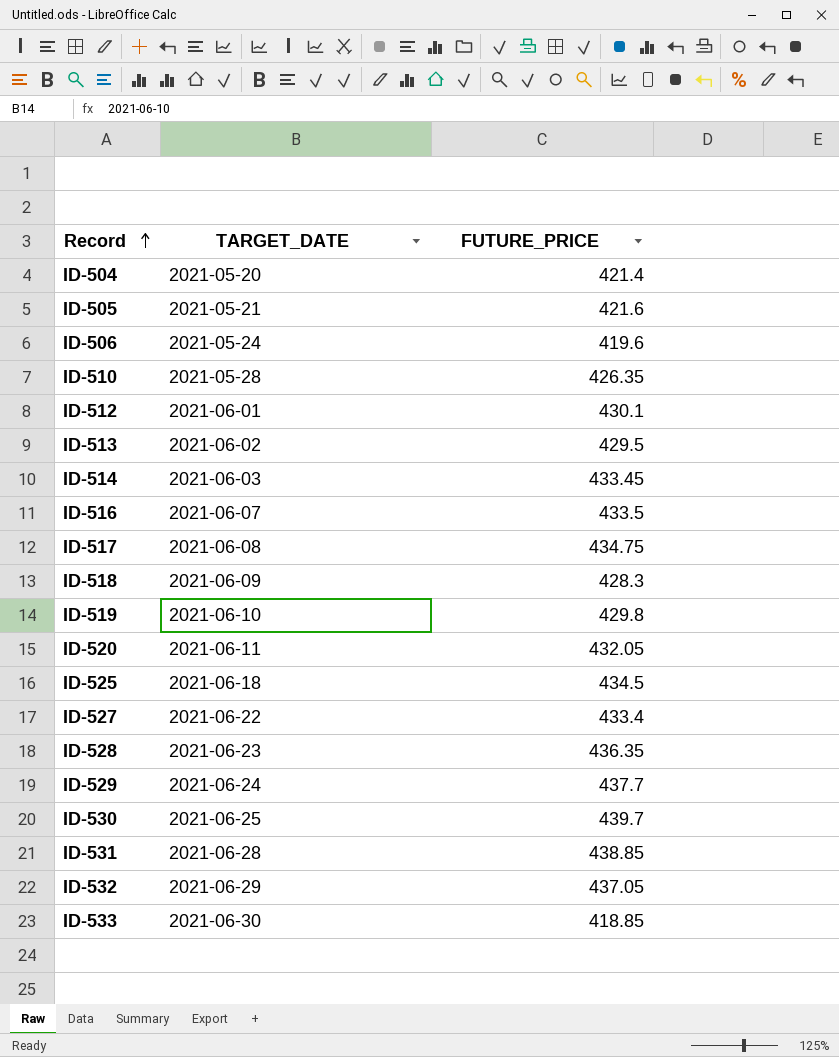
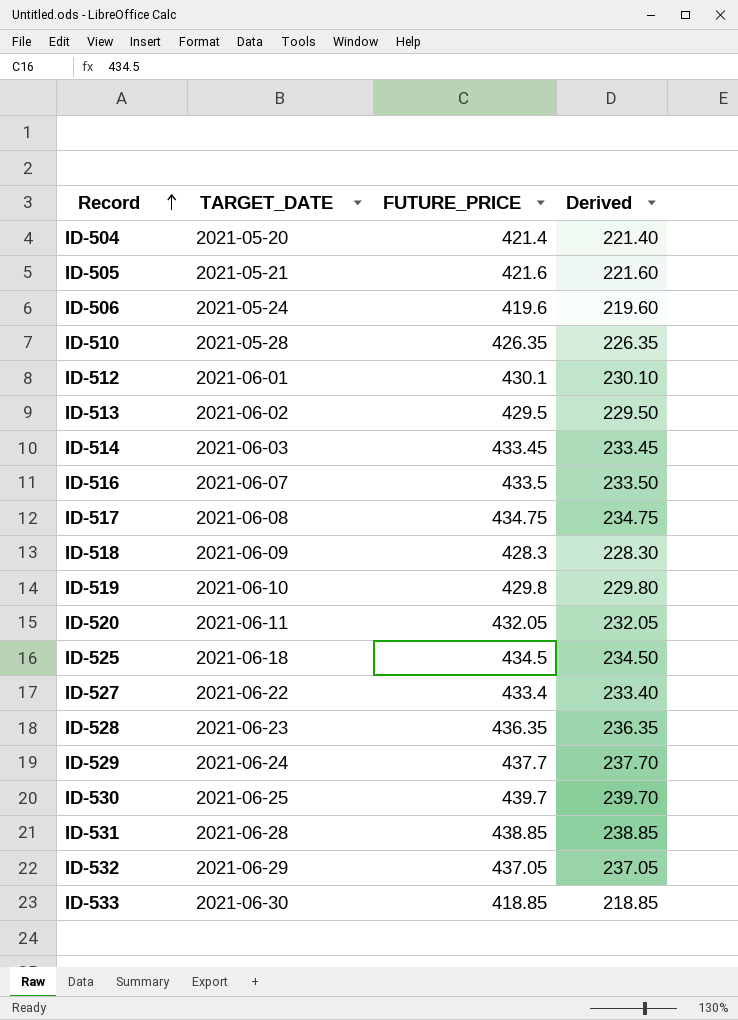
column Derived | formula: none -> [FUTURE_PRICE] - 200

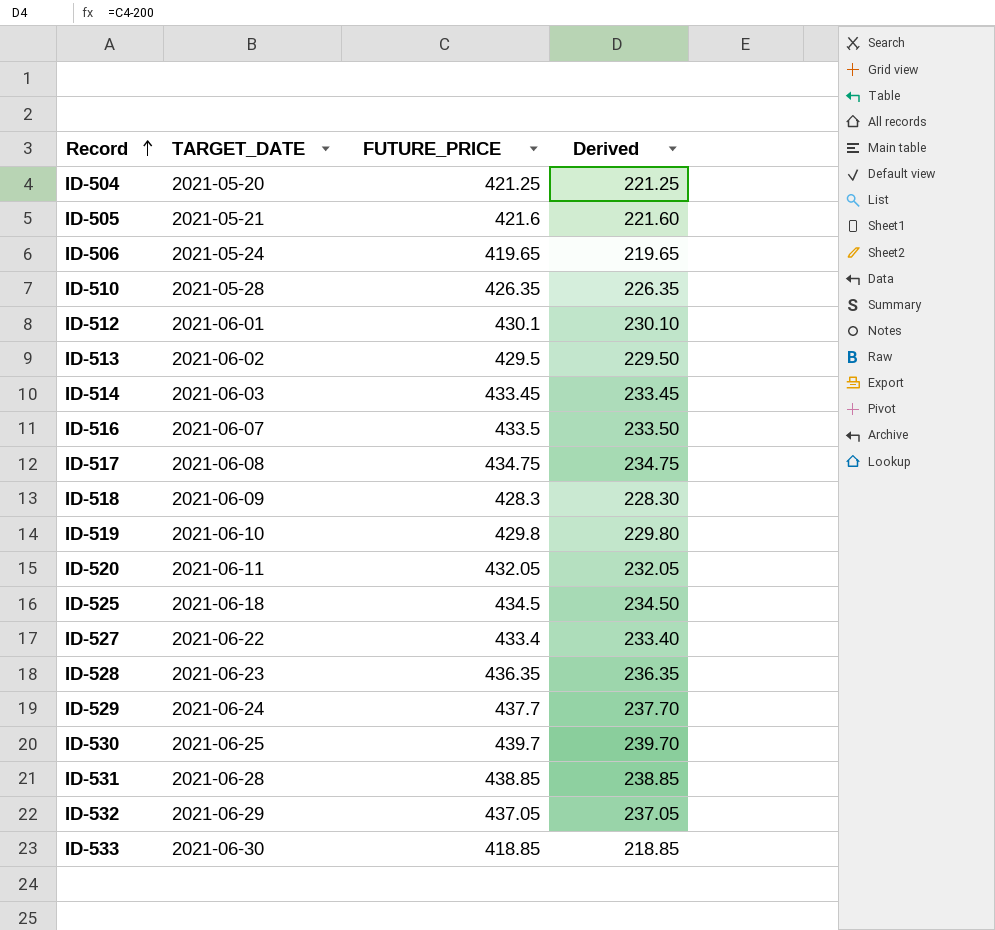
ID-504 | FUTURE_PRICE: 421.4 -> 421.25
ID-504 | Derived: 221.40 -> 221.25
ID-506 | FUTURE_PRICE: 419.6 -> 419.65
ID-506 | Derived: 219.60 -> 219.65

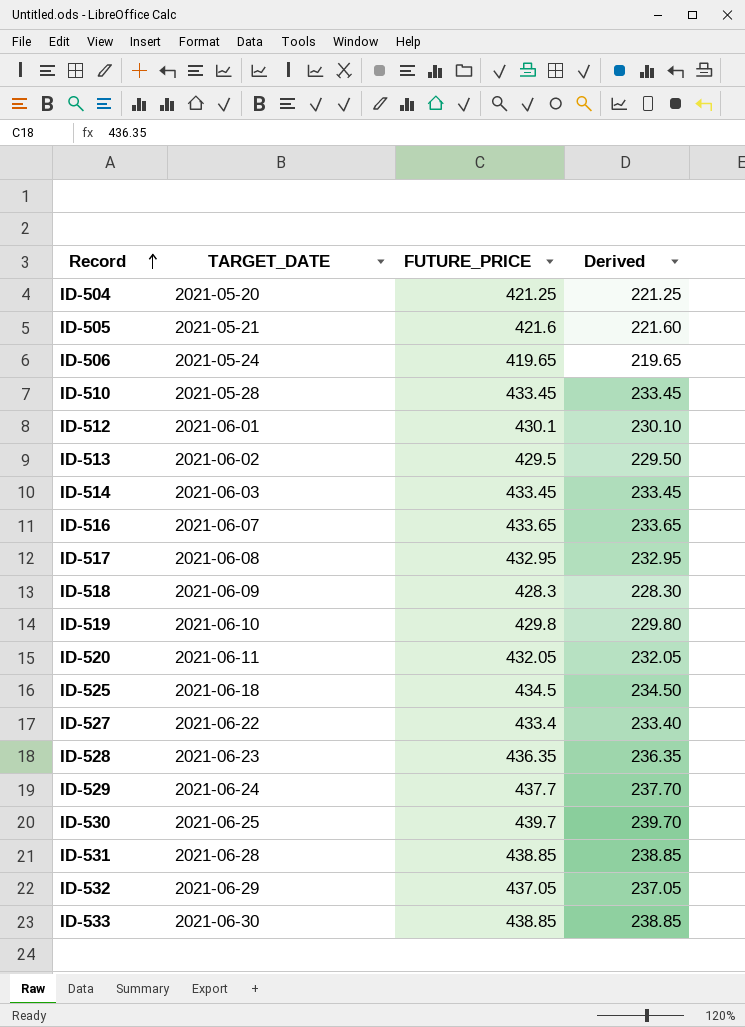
ID-510 | FUTURE_PRICE: 426.35 -> 433.45
ID-510 | Derived: 226.35 -> 233.45
ID-516 | FUTURE_PRICE: 433.5 -> 433.65
ID-516 | Derived: 233.50 -> 233.65
ID-517 | FUTURE_PRICE: 434.75 -> 432.95
ID-517 | Derived: 234.75 -> 232.95
ID-533 | FUTURE_PRICE: 418.85 -> 438.85
ID-533 | Derived: 218.85 -> 238.85

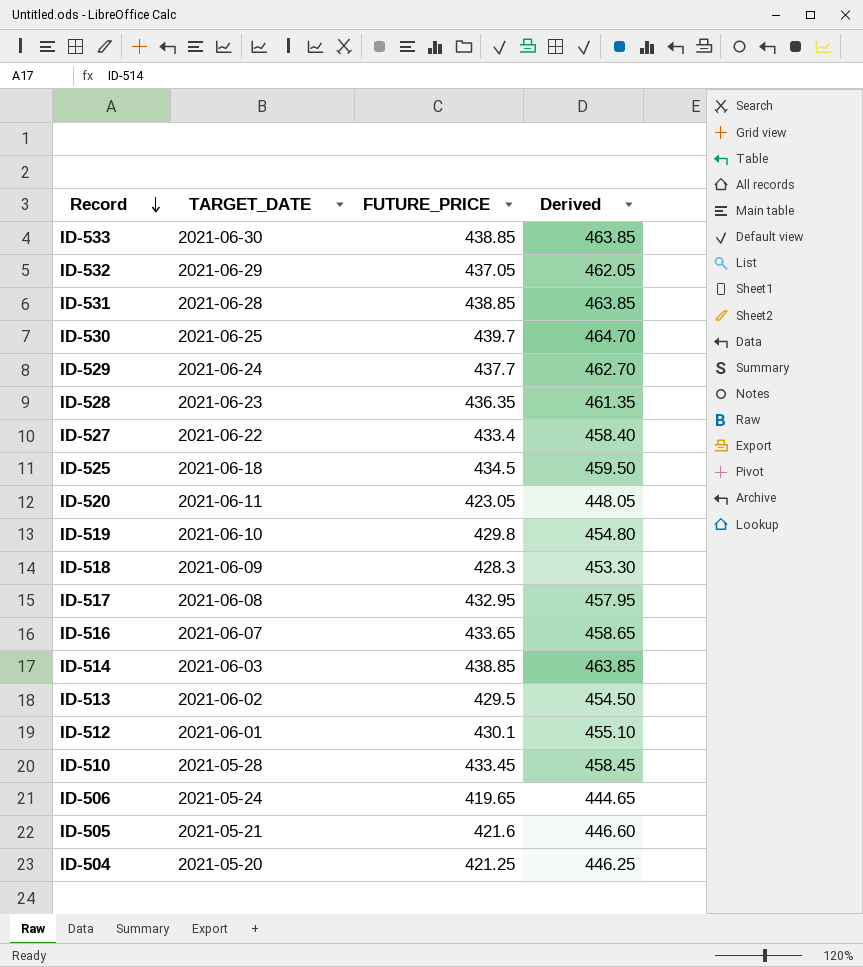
row order: Record ascending -> Record descending
column Derived | formula: [FUTURE_PRICE] - 200 -> [FUTURE_PRICE] + 25
ID-520 | FUTURE_PRICE: 432.05 -> 423.05
ID-514 | FUTURE_PRICE: 433.45 -> 438.85

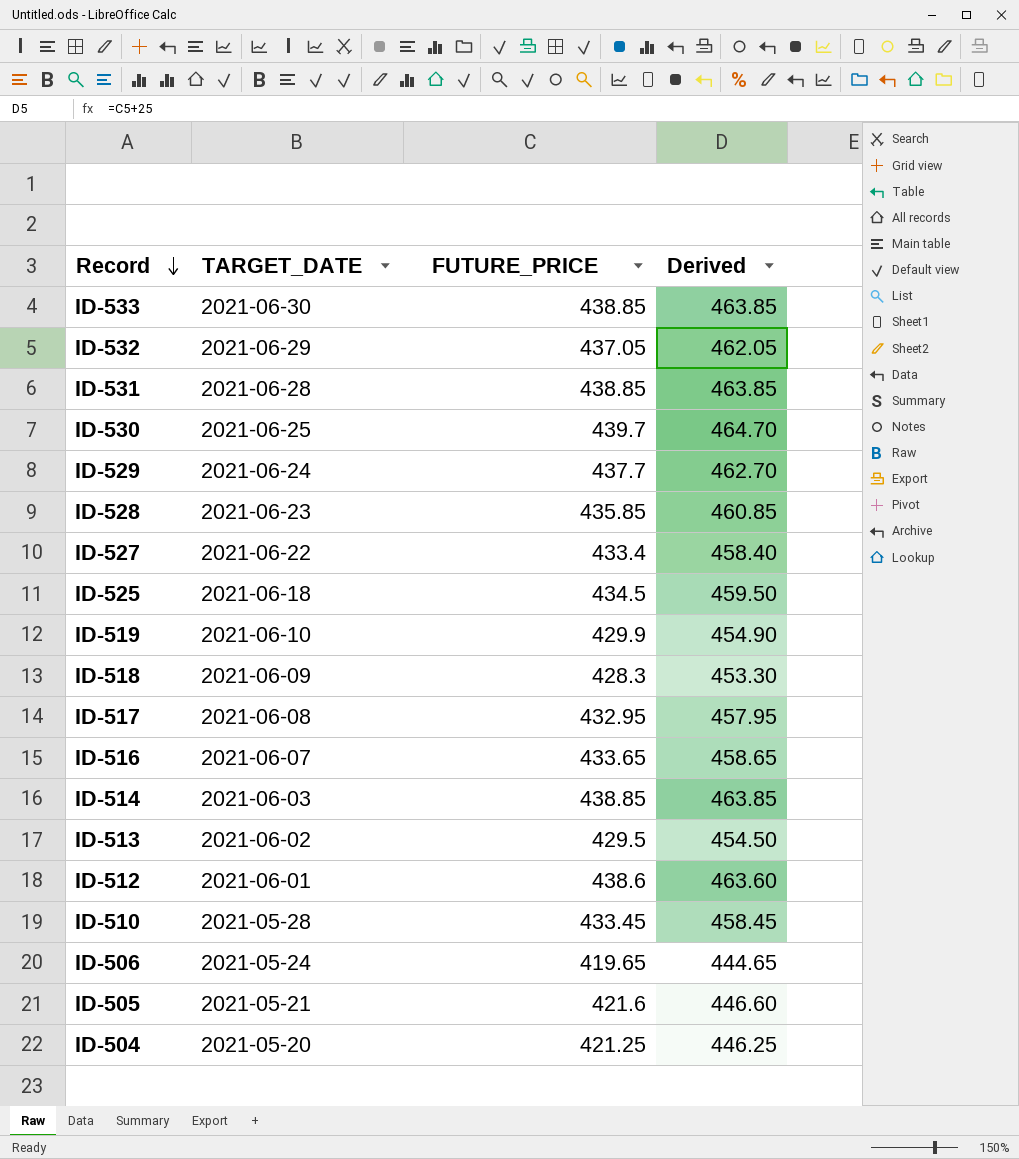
row ID-520: 2021-06-11 | 423.05 | 448.05 -> none
ID-528 | FUTURE_PRICE: 436.35 -> 435.85
ID-528 | Derived: 461.35 -> 460.85
ID-519 | FUTURE_PRICE: 429.8 -> 429.9
ID-519 | Derived: 454.80 -> 454.90
ID-512 | FUTURE_PRICE: 430.1 -> 438.6
ID-512 | Derived: 455.10 -> 463.60

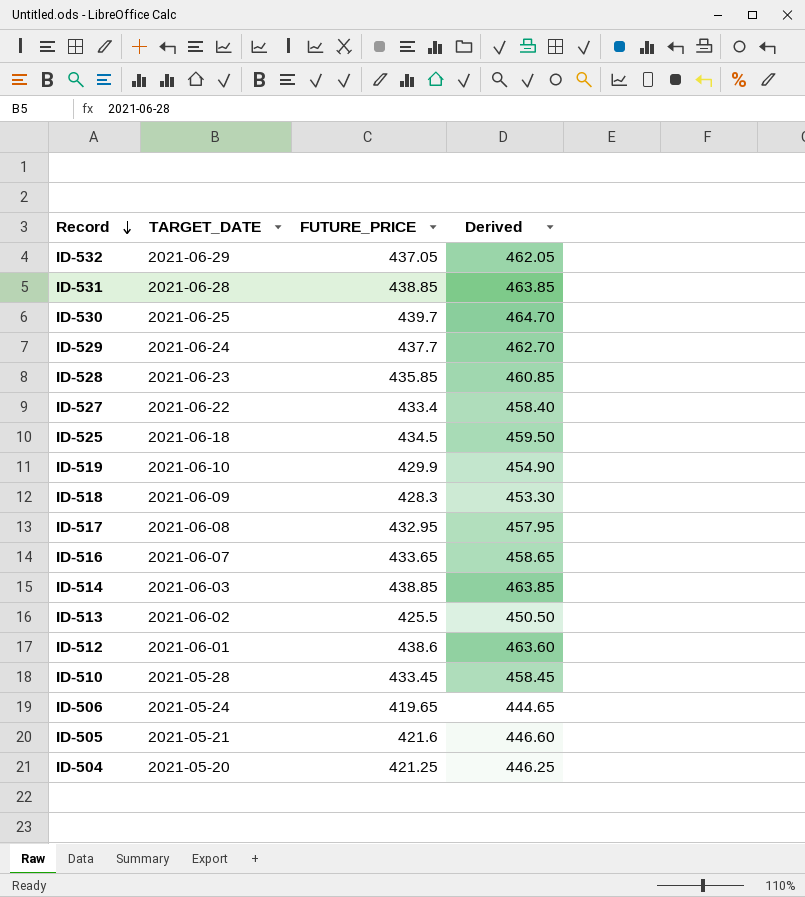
row ID-533: 2021-06-30 | 438.85 | 463.85 -> none
ID-513 | FUTURE_PRICE: 429.5 -> 425.5
ID-513 | Derived: 454.50 -> 450.50

